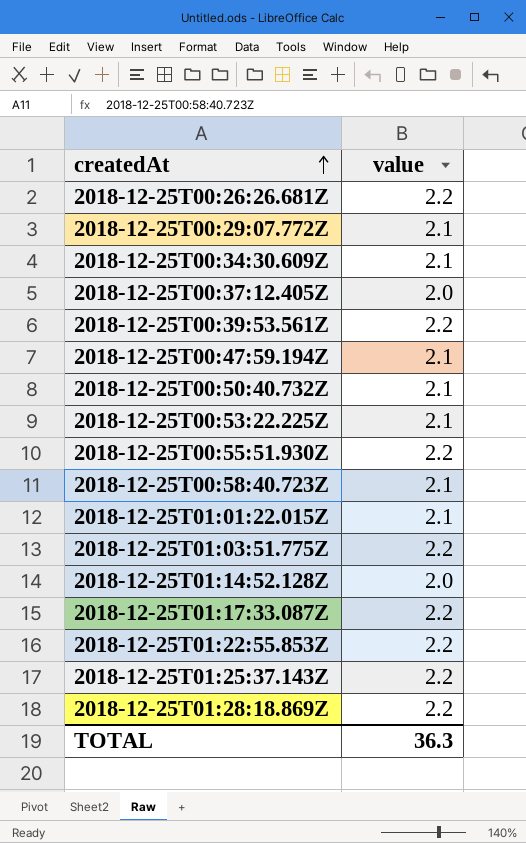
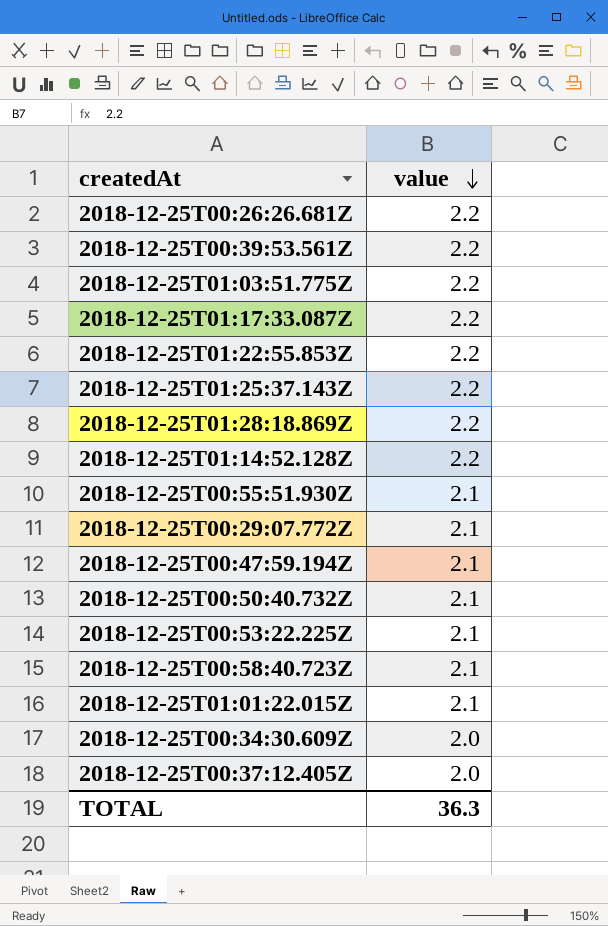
row order: createdAt ascending -> value descending
2018-12-25T01:14:52.128Z | value: 2.0 -> 2.2
2018-12-25T00:55:51.930Z | value: 2.2 -> 2.1
2018-12-25T00:34:30.609Z | value: 2.1 -> 2.0

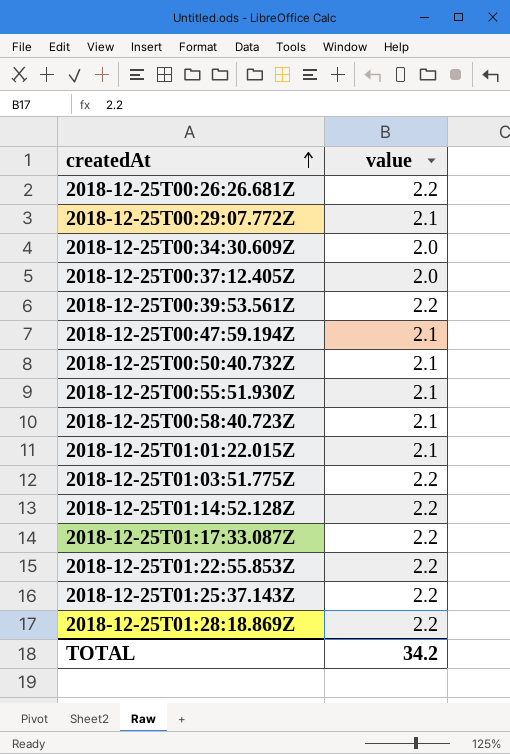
row order: value descending -> createdAt ascending
row 2018-12-25T00:53:22.225Z: 2.1 -> none
TOTAL | value: 36.3 -> 34.2

